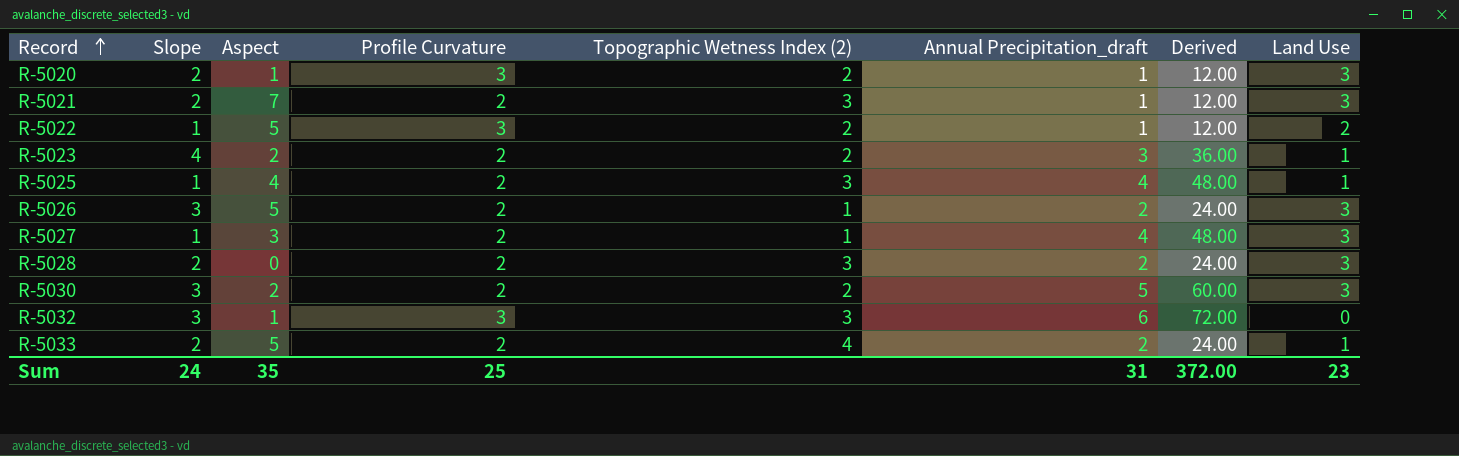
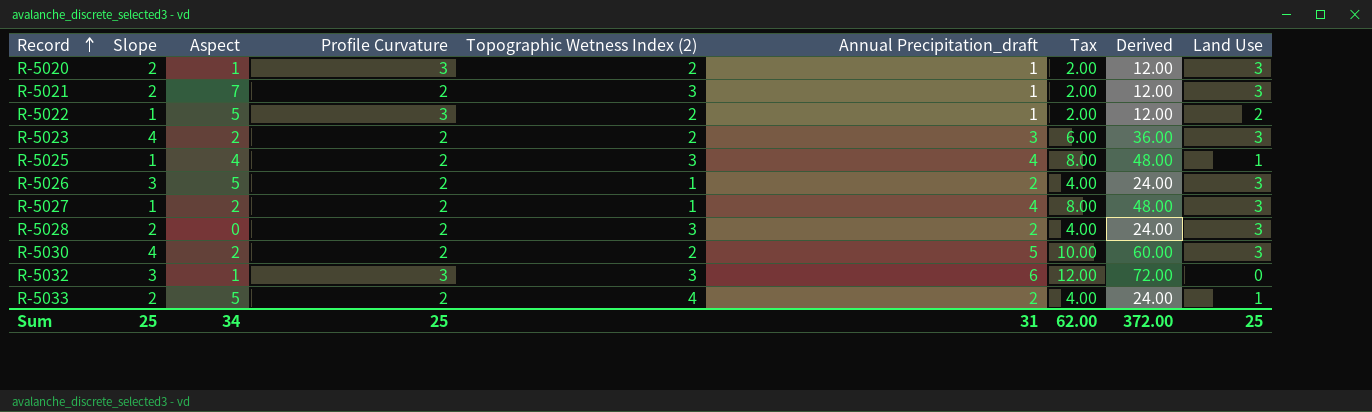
column Tax | formula: none -> [Annual Precipitation_draft] * 2
R-5023 | Land Use: 1 -> 3
R-5027 | Aspect: 3 -> 2
R-5030 | Slope: 3 -> 4
Sum | Slope: 24 -> 25
Sum | Aspect: 35 -> 34
Sum | Land Use: 23 -> 25

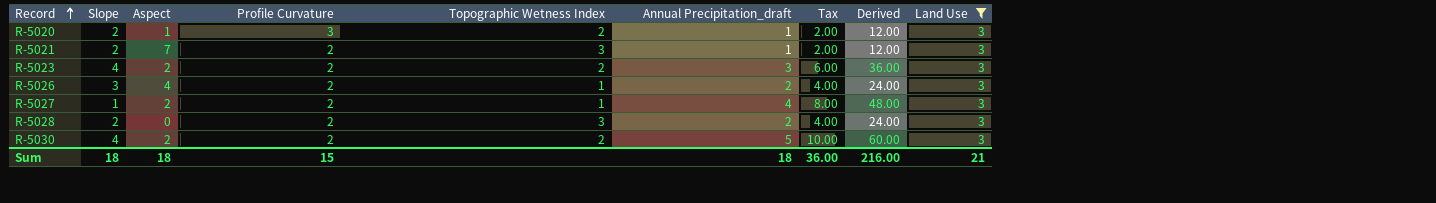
filter: none -> Land Use = 3
column name: Topographic Wetness Index (2) -> Topographic Wetness Index
R-5026 | Aspect: 5 -> 4
Sum | Slope: 25 -> 18
Sum | Aspect: 34 -> 18
Sum | Profile Curvature: 25 -> 15
Sum | Annual Precipitation_draft: 31 -> 18
Sum | Tax: 62.00 -> 36.00
Sum | Derived: 372.00 -> 216.00
Sum | Land Use: 25 -> 21

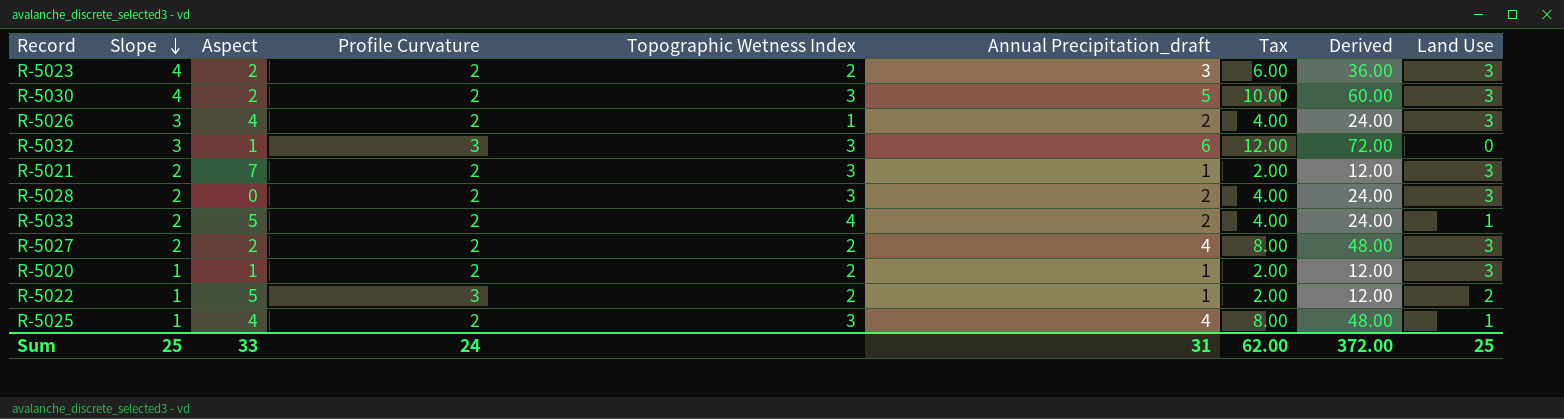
filter: Land Use = 3 -> none
row order: Record ascending -> Slope descending
R-5030 | Topographic Wetness Index: 2 -> 3
R-5027 | Slope: 1 -> 2
R-5027 | Topographic Wetness Index: 1 -> 2
R-5020 | Slope: 2 -> 1
R-5020 | Profile Curvature: 3 -> 2
Sum | Slope: 18 -> 25
Sum | Aspect: 18 -> 33
Sum | Profile Curvature: 15 -> 24
Sum | Annual Precipitation_draft: 18 -> 31
Sum | Tax: 36.00 -> 62.00
Sum | Derived: 216.00 -> 372.00
Sum | Land Use: 21 -> 25

